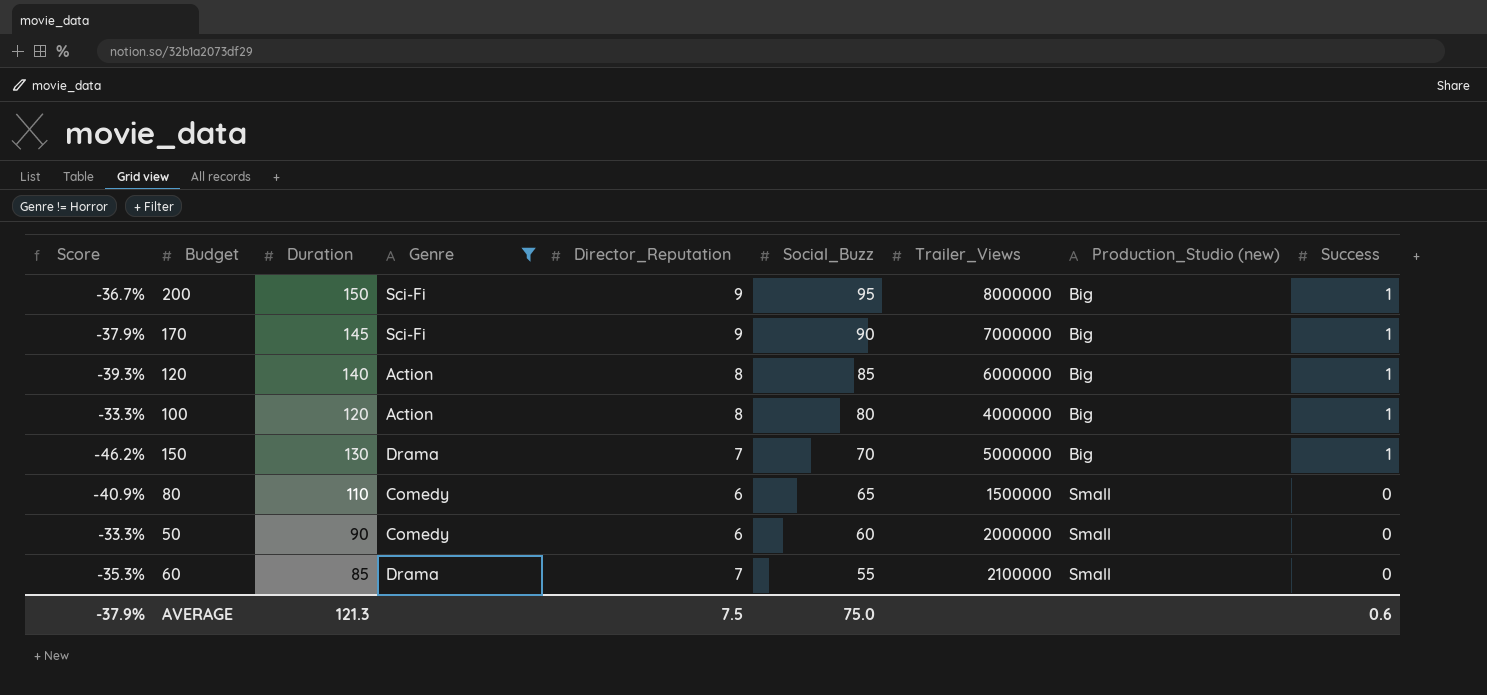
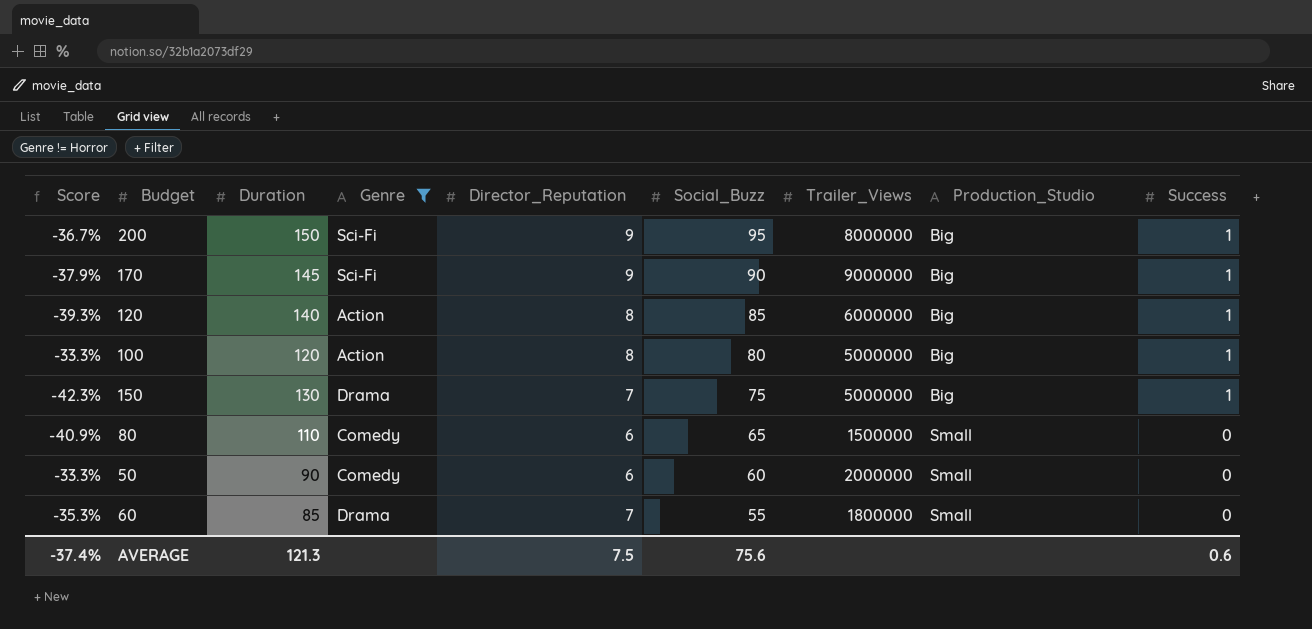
column name: Production_Studio (new) -> Production_Studio
170 | Trailer_Views: 7000000 -> 9000000
100 | Trailer_Views: 4000000 -> 5000000
150 | Score: -46.2% -> -42.3%
150 | Social_Buzz: 70 -> 75
60 | Trailer_Views: 2100000 -> 1800000
AVERAGE | Score: -37.9% -> -37.4%
AVERAGE | Social_Buzz: 75.0 -> 75.6

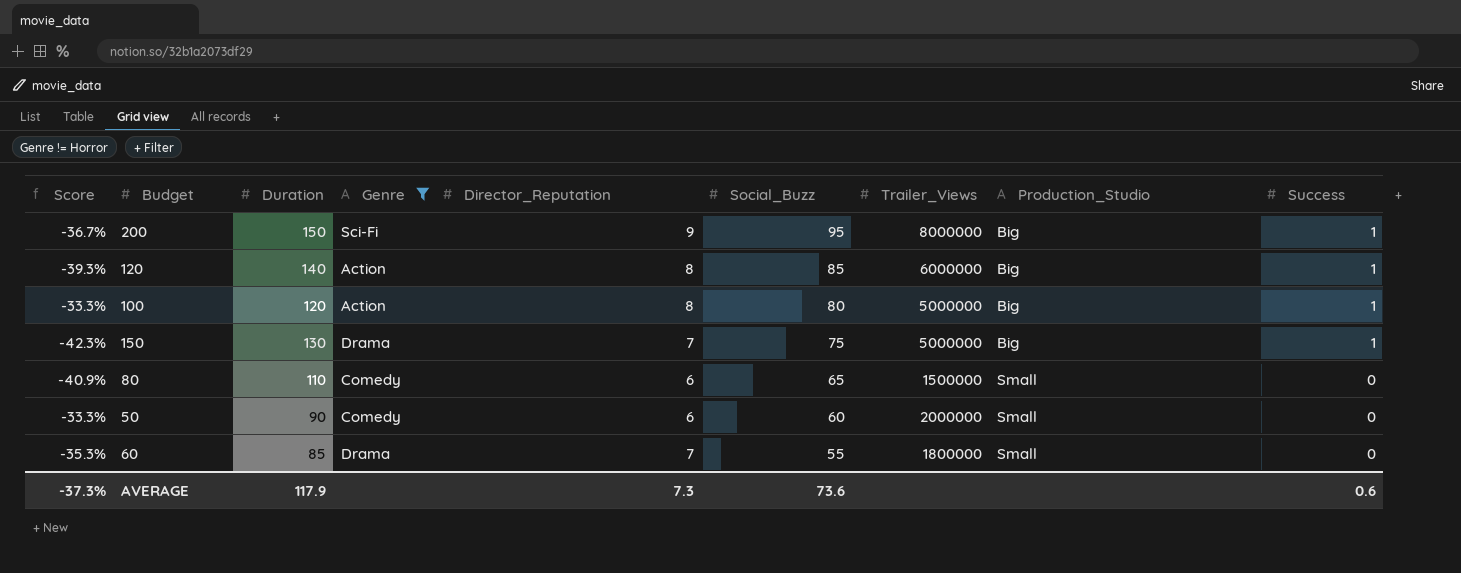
row 170: -37.9% | 145 | Sci-Fi | 9 | 90 | 9000000 | Big | 1 -> none
AVERAGE | Score: -37.4% -> -37.3%
AVERAGE | Duration: 121.3 -> 117.9
AVERAGE | Director_Reputation: 7.5 -> 7.3
AVERAGE | Social_Buzz: 75.6 -> 73.6

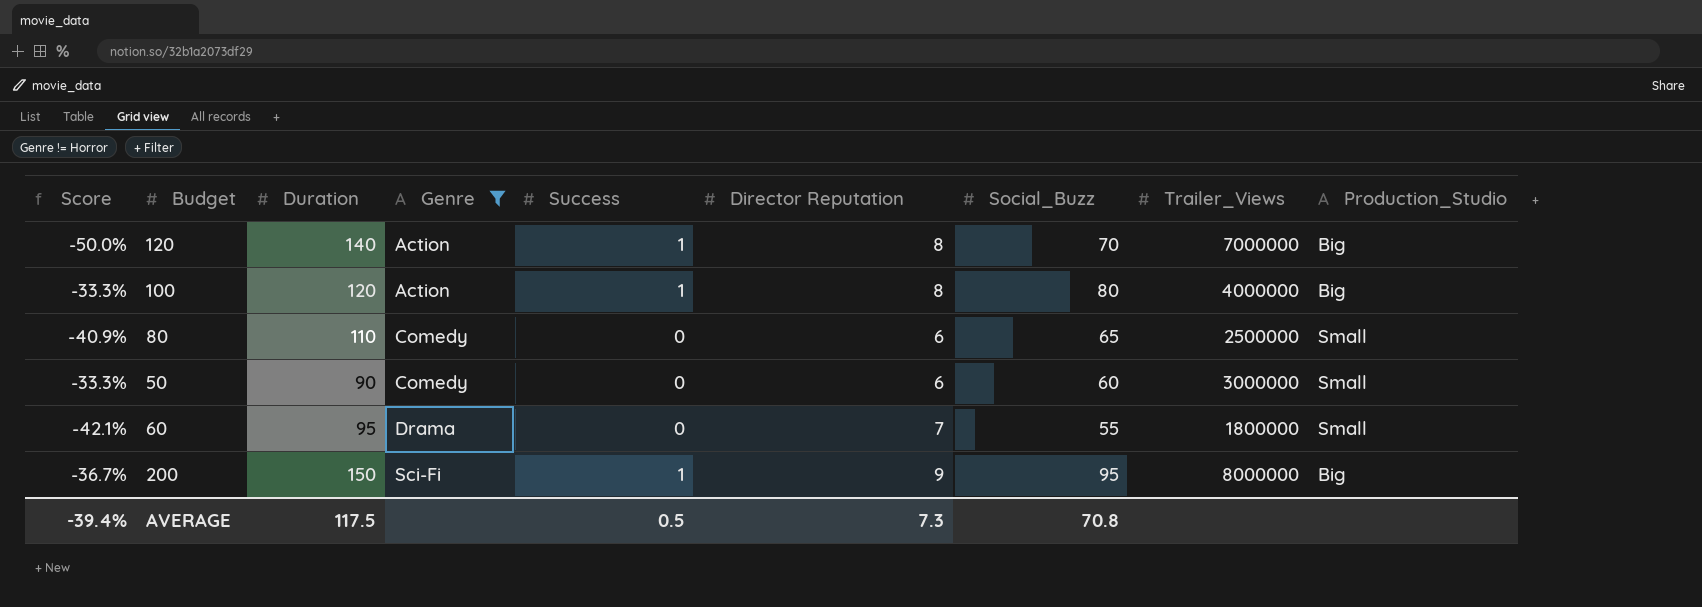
row order: Social_Buzz descending -> Genre ascending
column Success | position: 9 -> 5
column name: Director_Reputation -> Director Reputation
row 150: -42.3% | 130 | Drama | 7 | 75 | 5000000 | Big | 1 -> none
120 | Score: -39.3% -> -50.0%
120 | Social_Buzz: 85 -> 70
120 | Trailer_Views: 6000000 -> 7000000
100 | Trailer_Views: 5000000 -> 4000000
80 | Trailer_Views: 1500000 -> 2500000
50 | Trailer_Views: 2000000 -> 3000000
60 | Score: -35.3% -> -42.1%
60 | Duration: 85 -> 95
AVERAGE | Score: -37.3% -> -39.4%
AVERAGE | Duration: 117.9 -> 117.5
AVERAGE | Success: 0.6 -> 0.5
AVERAGE | Social_Buzz: 73.6 -> 70.8

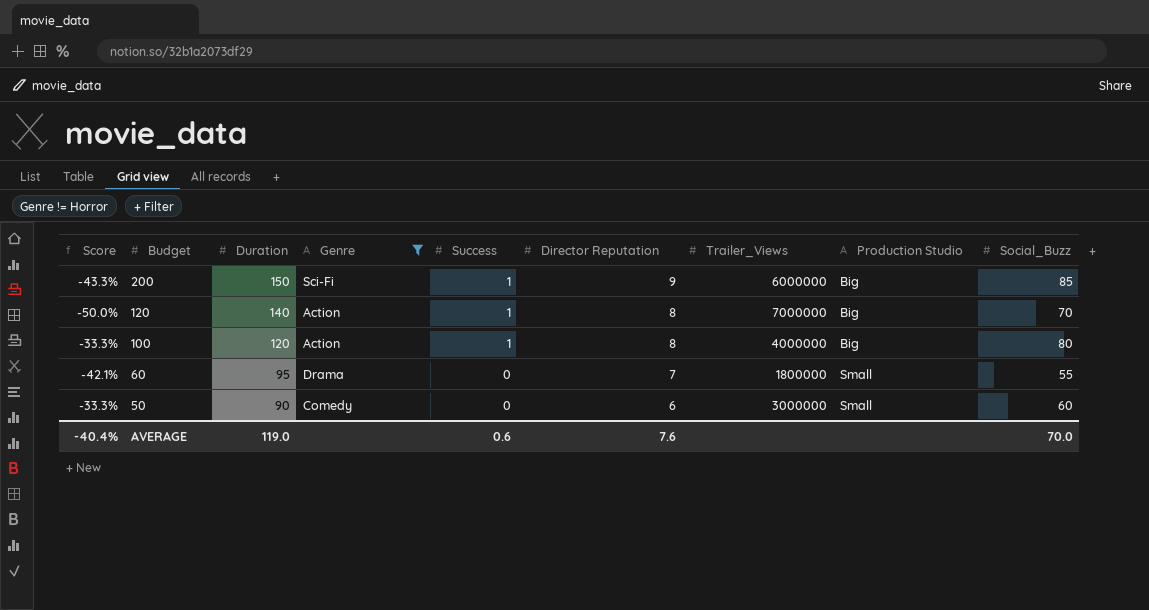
row order: Genre ascending -> Budget descending
column name: Production_Studio -> Production Studio
column Social_Buzz | position: 7 -> 9
row 80: -40.9% | 110 | Comedy | 0 | 6 | 65 | 2500000 | Small -> none
200 | Score: -36.7% -> -43.3%
200 | Trailer_Views: 8000000 -> 6000000
200 | Social_Buzz: 95 -> 85
AVERAGE | Score: -39.4% -> -40.4%
AVERAGE | Duration: 117.5 -> 119.0
AVERAGE | Success: 0.5 -> 0.6
AVERAGE | Director Reputation: 7.3 -> 7.6
AVERAGE | Social_Buzz: 70.8 -> 70.0

